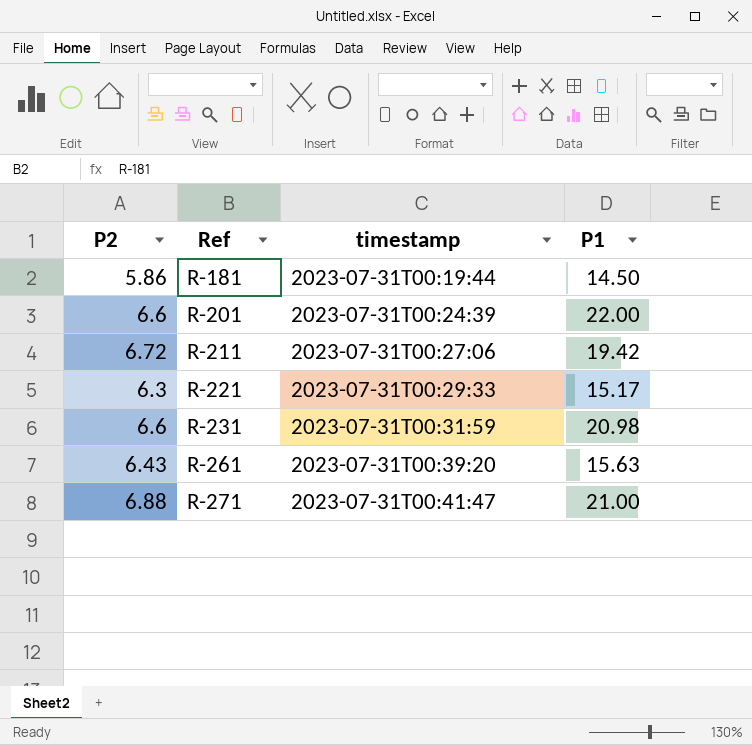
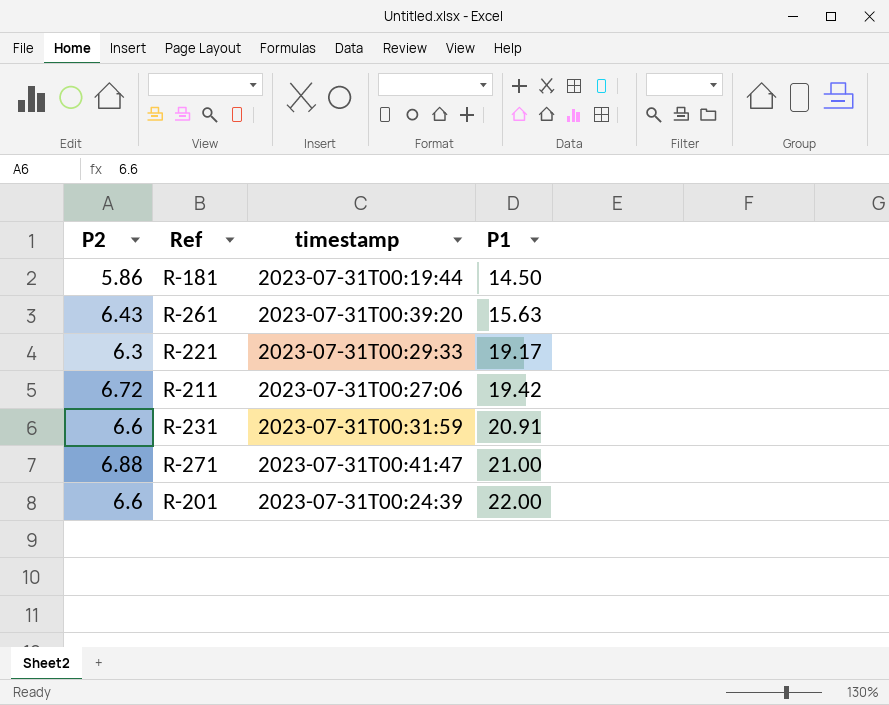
row order: Ref ascending -> P1 ascending
R-221 | P1: 15.17 -> 19.17
R-231 | P1: 20.98 -> 20.91

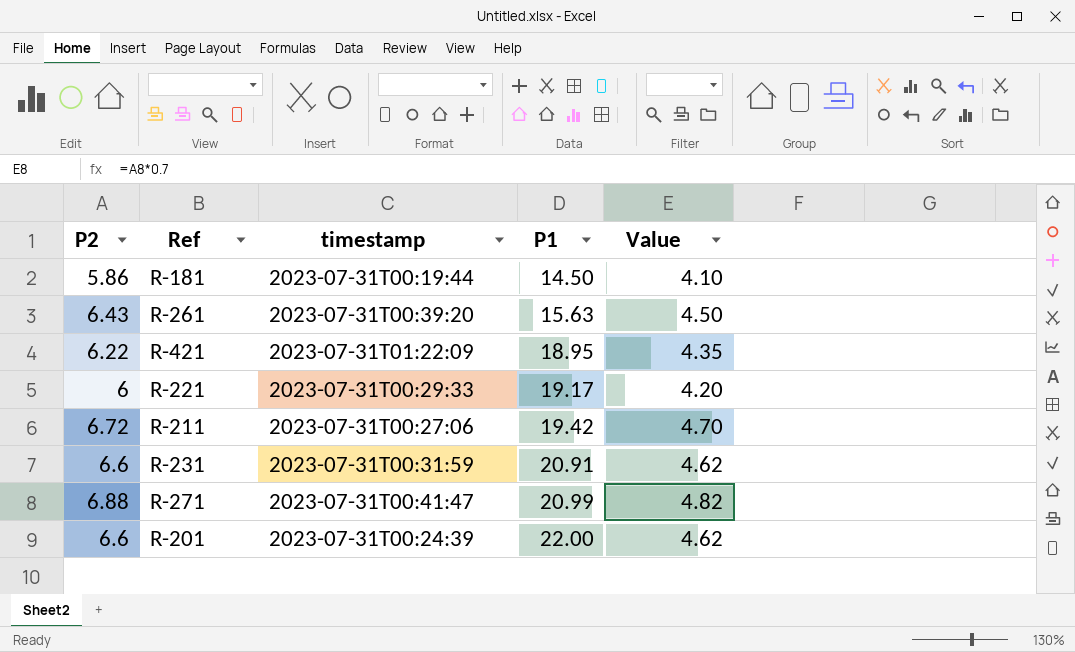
column Value | formula: none -> [P2] * 0.7
row R-421: none -> 6.22 | 2023-07-31T01:22:09 | 18.95 | 4.35
R-221 | P2: 6.3 -> 6
R-271 | P1: 21.00 -> 20.99

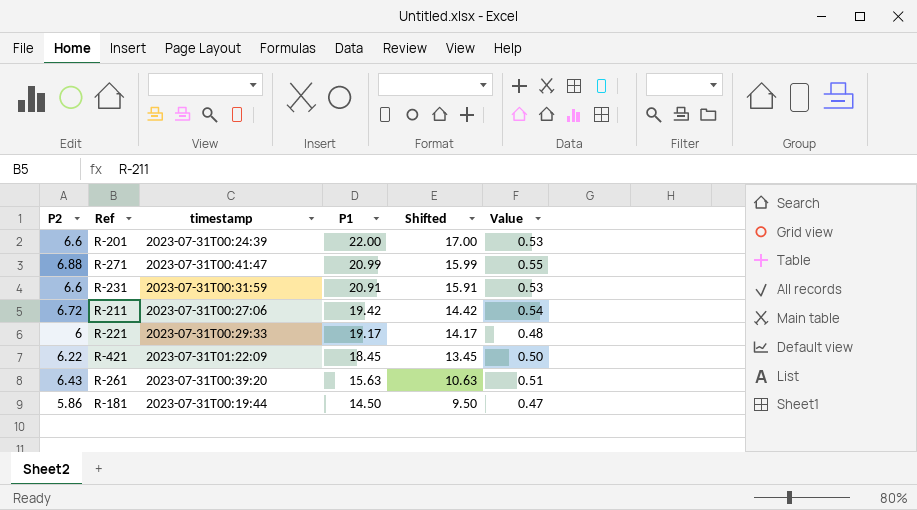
row order: P1 ascending -> P1 descending
column Shifted | formula: none -> [P1] - 5
column Value | formula: [P2] * 0.7 -> [P2] * 0.08
R-421 | P1: 18.95 -> 18.45

